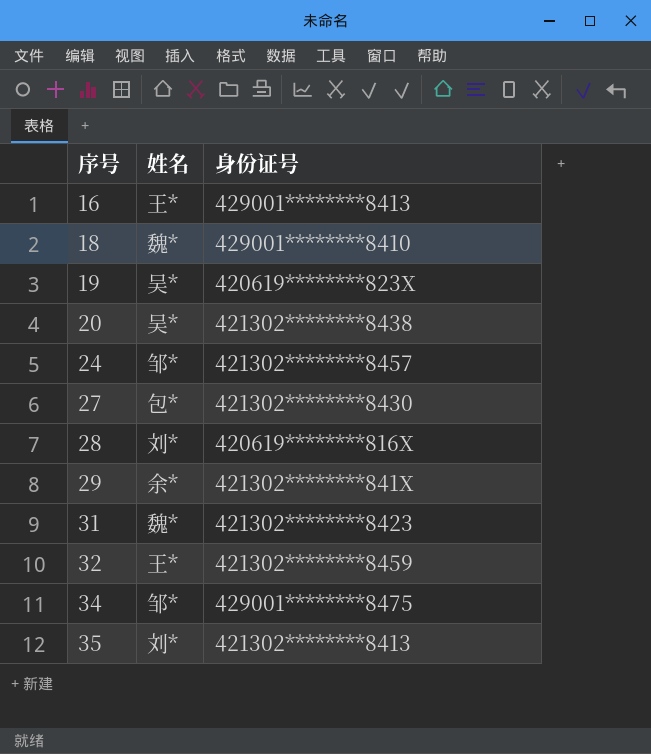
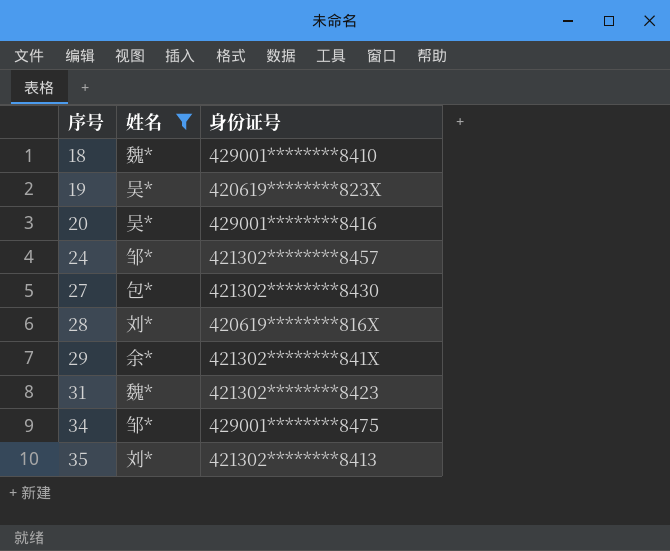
filter: none -> 姓名 != 王*
20 | 身份证号: 421302********8438 -> 429001********8416

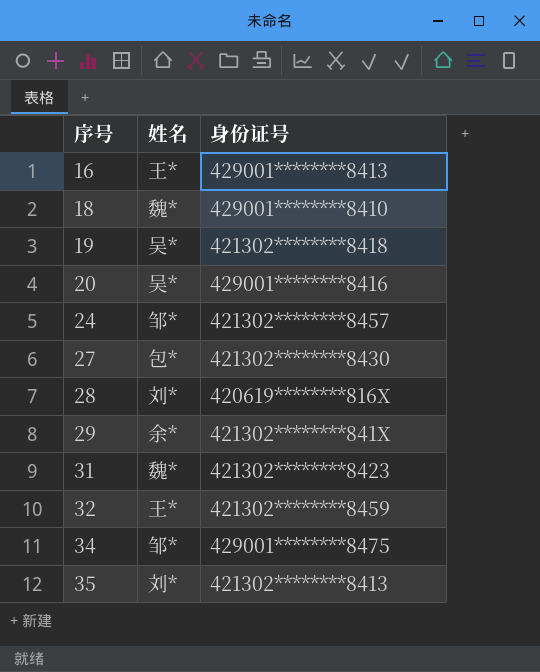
filter: 姓名 != 王* -> none
19 | 身份证号: 420619********823X -> 421302********8418

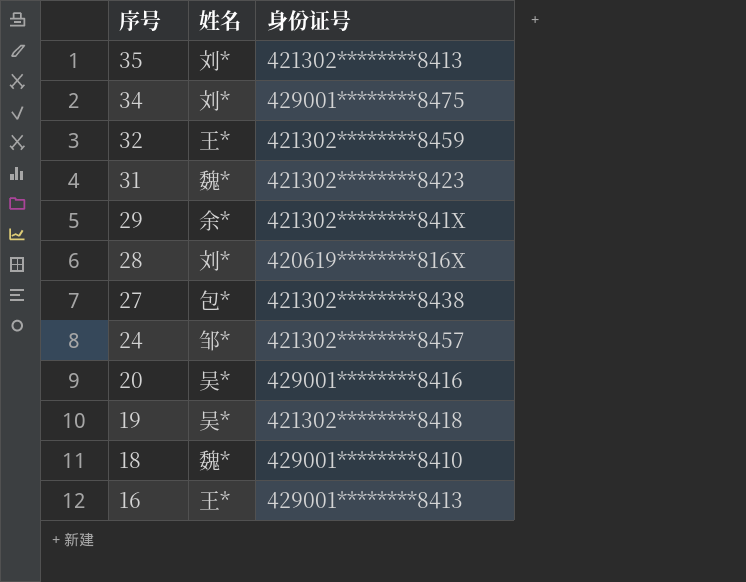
row order: 序号 ascending -> 序号 descending
34 | 姓名: 邹* -> 刘*
27 | 身份证号: 421302********8430 -> 421302********8438

